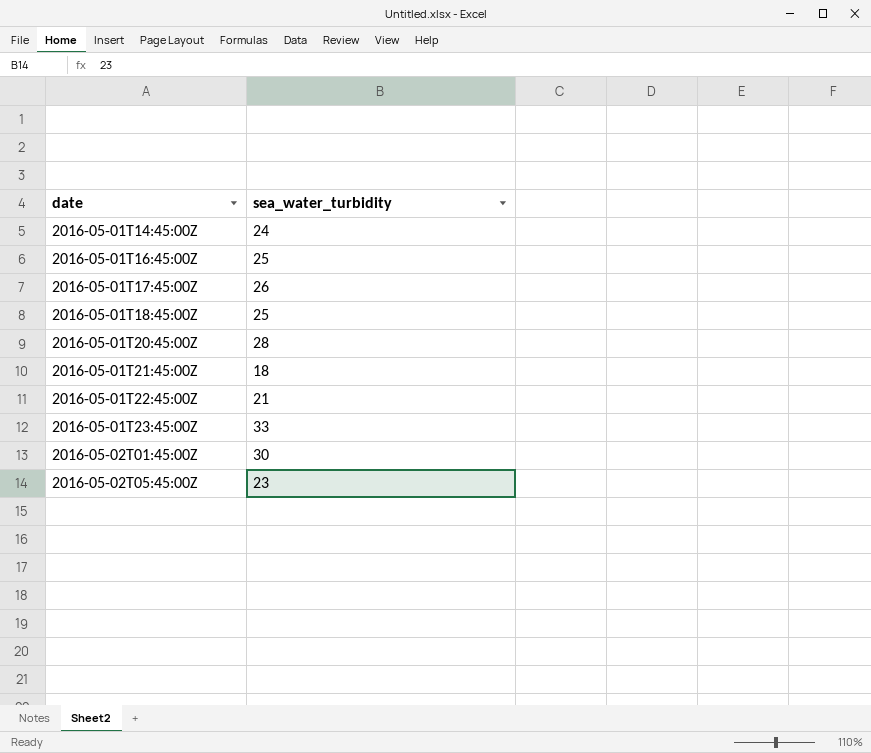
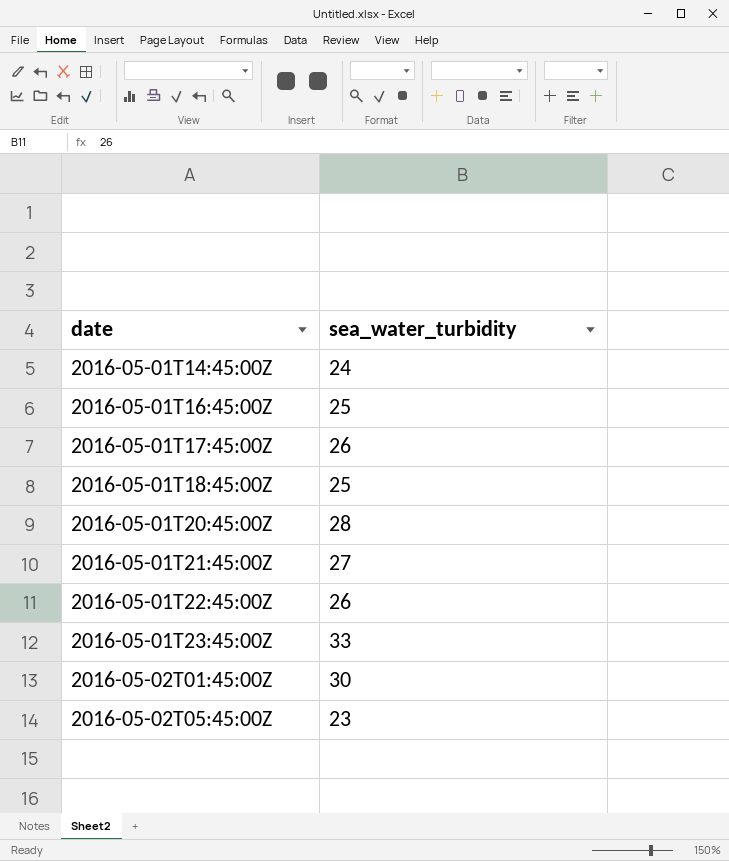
2016-05-01T21:45:00Z | sea_water_turbidity: 18 -> 27
2016-05-01T22:45:00Z | sea_water_turbidity: 21 -> 26

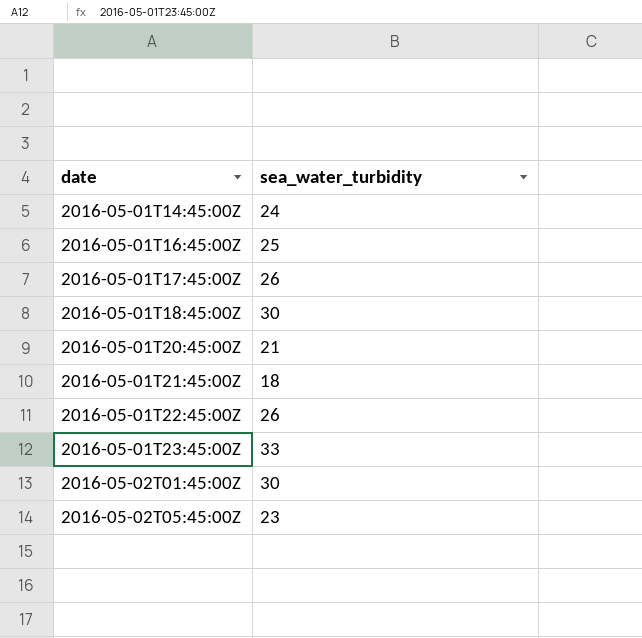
2016-05-01T18:45:00Z | sea_water_turbidity: 25 -> 30
2016-05-01T20:45:00Z | sea_water_turbidity: 28 -> 21
2016-05-01T21:45:00Z | sea_water_turbidity: 27 -> 18

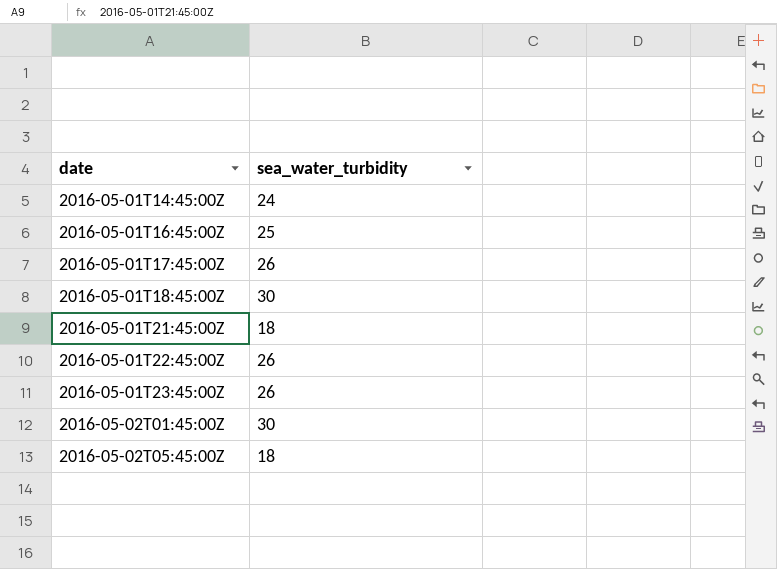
row 2016-05-01T20:45:00Z: 21 -> none
2016-05-01T23:45:00Z | sea_water_turbidity: 33 -> 26
2016-05-02T05:45:00Z | sea_water_turbidity: 23 -> 18

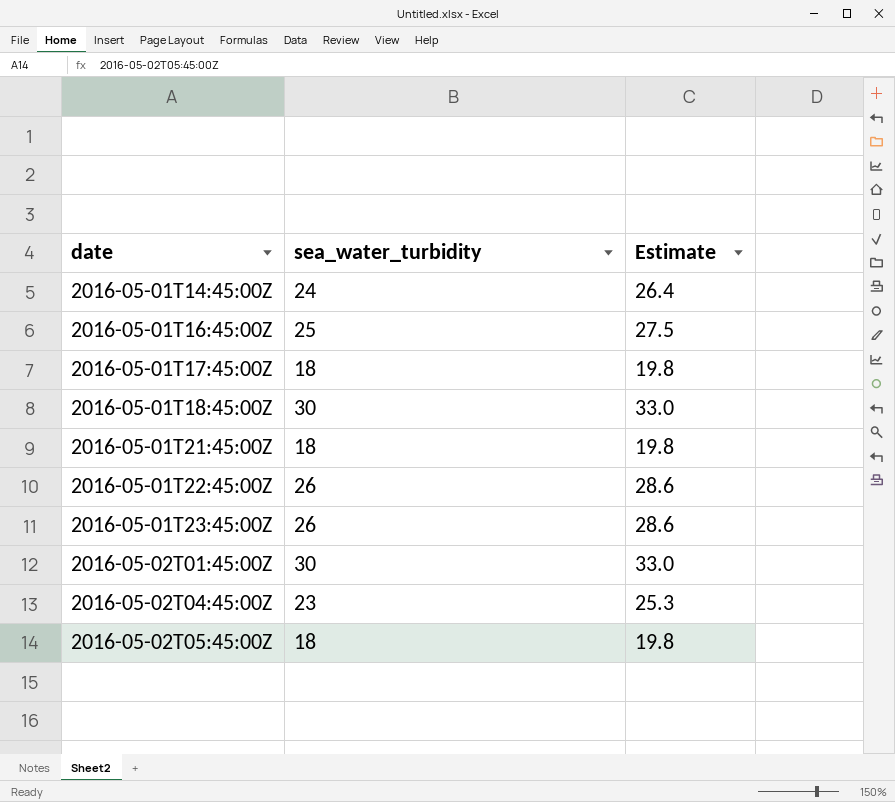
column Estimate | formula: none -> [sea_water_turbidity] * 1.1
2016-05-01T17:45:00Z | sea_water_turbidity: 26 -> 18
row 2016-05-02T04:45:00Z: none -> 23 | 25.3

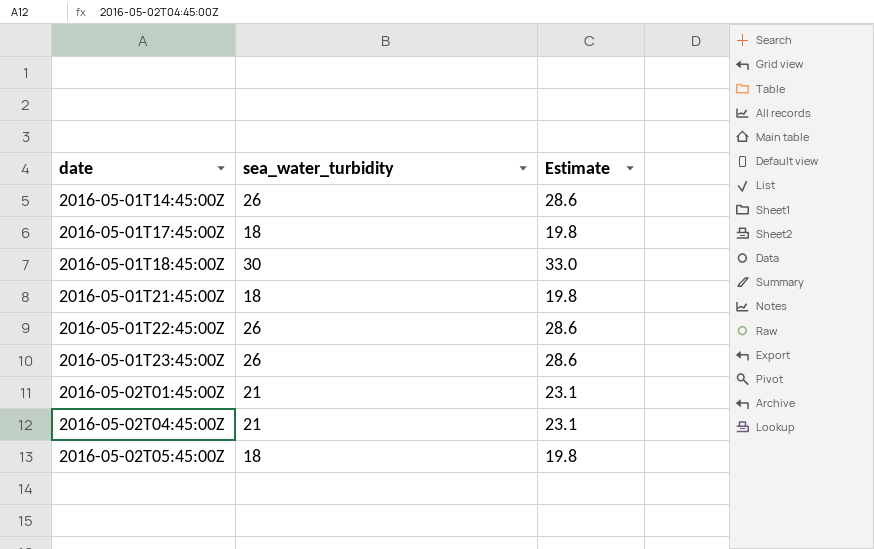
row 2016-05-01T16:45:00Z: 25 | 27.5 -> none
2016-05-01T14:45:00Z | sea_water_turbidity: 24 -> 26
2016-05-01T14:45:00Z | Estimate: 26.4 -> 28.6
2016-05-02T01:45:00Z | sea_water_turbidity: 30 -> 21
2016-05-02T01:45:00Z | Estimate: 33.0 -> 23.1
2016-05-02T04:45:00Z | sea_water_turbidity: 23 -> 21
2016-05-02T04:45:00Z | Estimate: 25.3 -> 23.1

